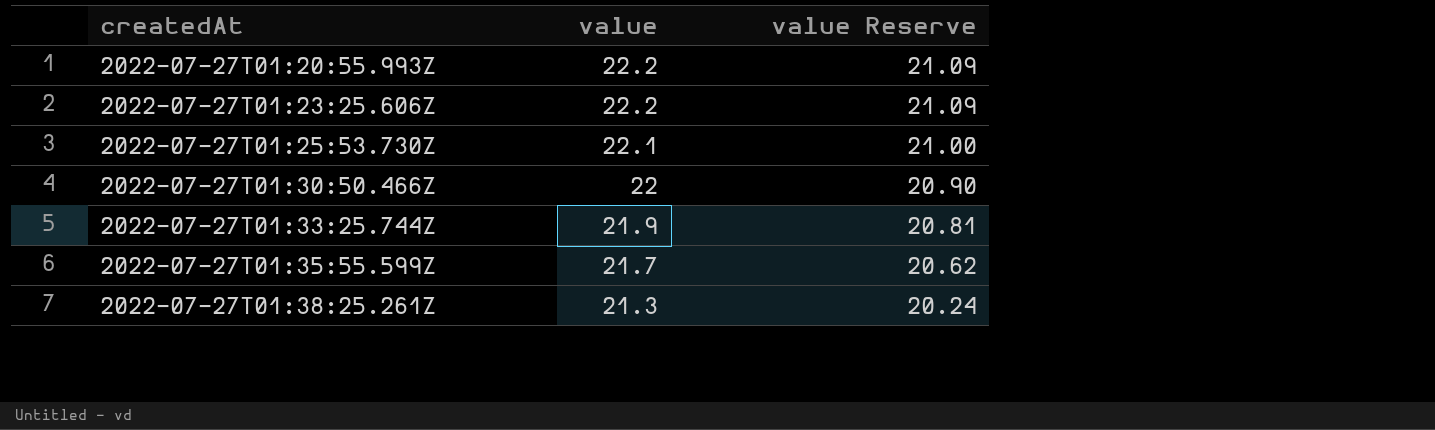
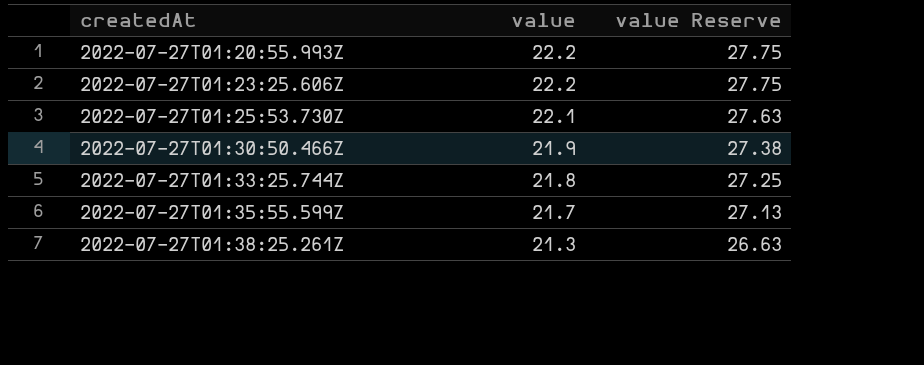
column value Reserve | formula: [value] * 0.95 -> [value] * 1.25
2022-07-27T01:30:50.466Z | value: 22 -> 21.9
2022-07-27T01:33:25.744Z | value: 21.9 -> 21.8

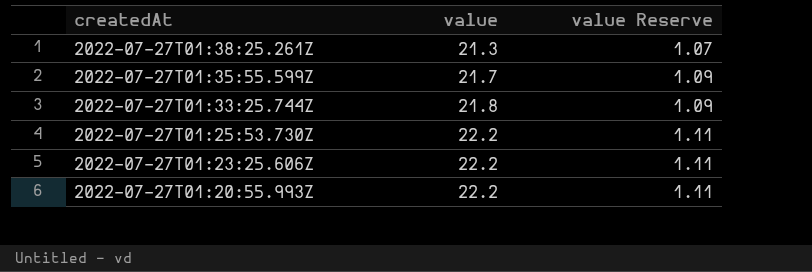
row order: createdAt ascending -> createdAt descending
column value Reserve | formula: [value] * 1.25 -> [value] * 0.05
row 2022-07-27T01:30:50.466Z: 21.9 | 27.38 -> none
2022-07-27T01:25:53.730Z | value: 22.1 -> 22.2

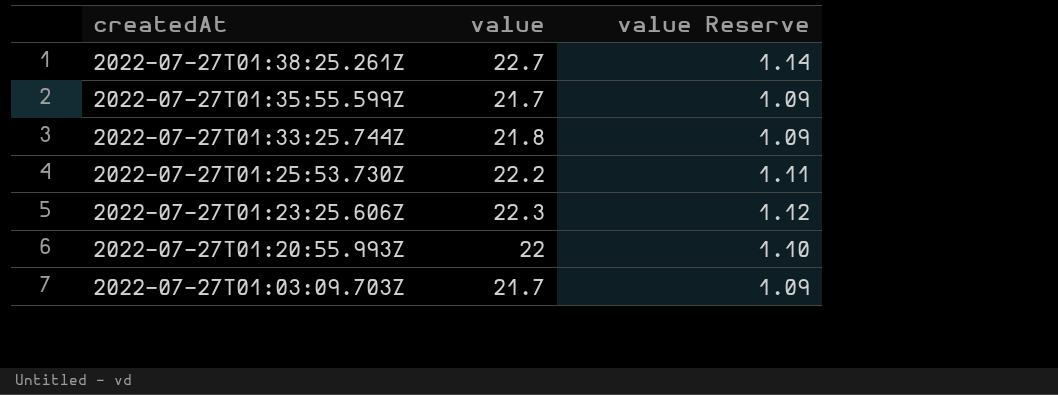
2022-07-27T01:38:25.261Z | value: 21.3 -> 22.7
2022-07-27T01:38:25.261Z | value Reserve: 1.07 -> 1.14
2022-07-27T01:23:25.606Z | value: 22.2 -> 22.3
2022-07-27T01:23:25.606Z | value Reserve: 1.11 -> 1.12
2022-07-27T01:20:55.993Z | value: 22.2 -> 22
2022-07-27T01:20:55.993Z | value Reserve: 1.11 -> 1.10
row 2022-07-27T01:03:09.703Z: none -> 21.7 | 1.09

